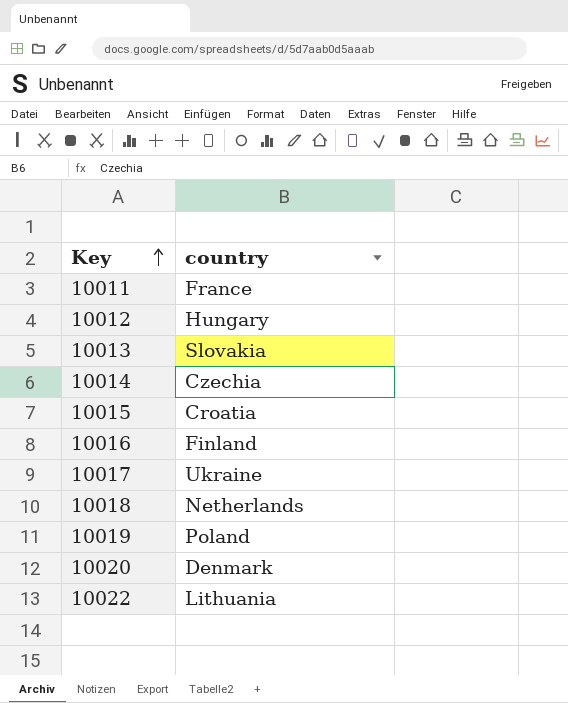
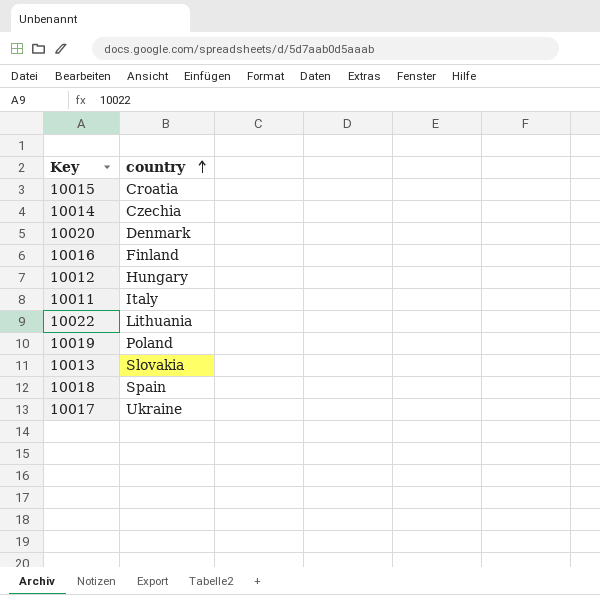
row order: Key ascending -> country ascending
10011 | country: France -> Italy
10018 | country: Netherlands -> Spain

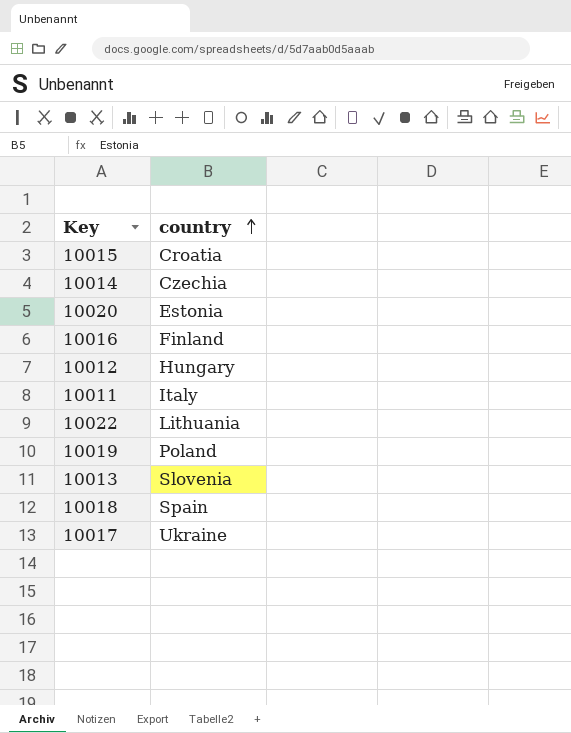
10020 | country: Denmark -> Estonia
10013 | country: Slovakia -> Slovenia

